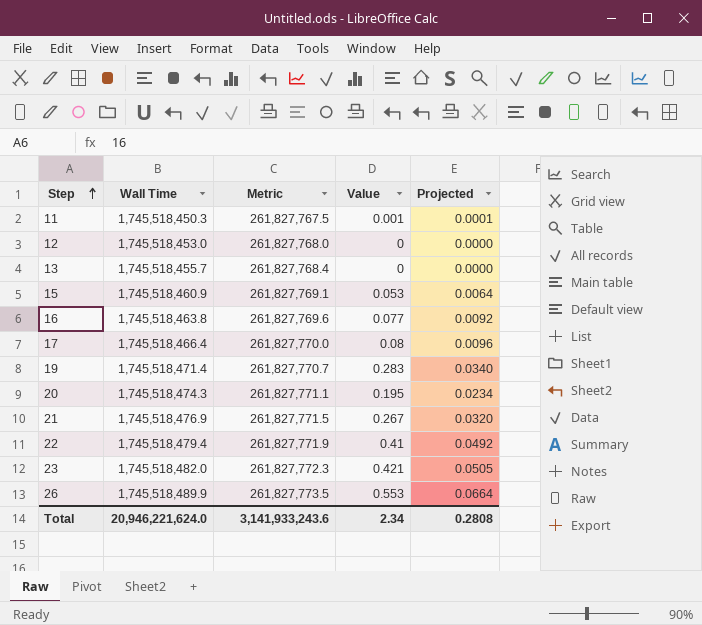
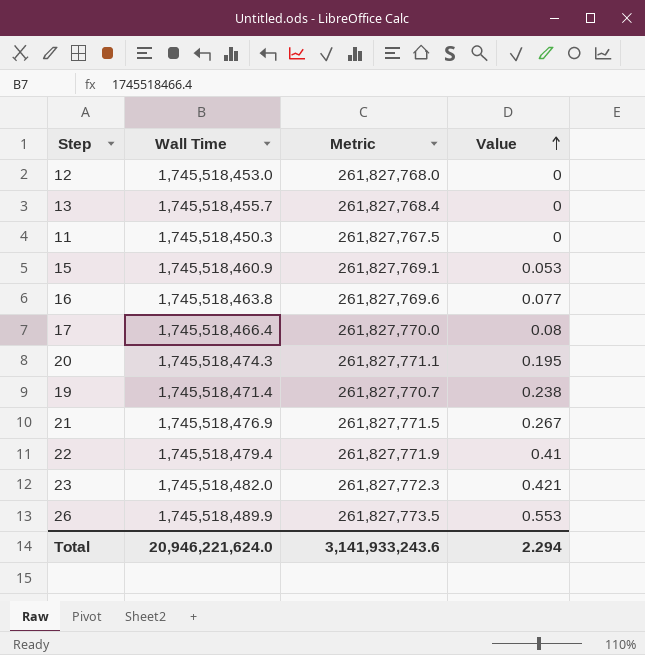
row order: Step ascending -> Value ascending
column Projected | formula: [Value] * 0.12 -> none
11 | Value: 0.001 -> 0
19 | Value: 0.283 -> 0.238
Total | Value: 2.34 -> 2.294

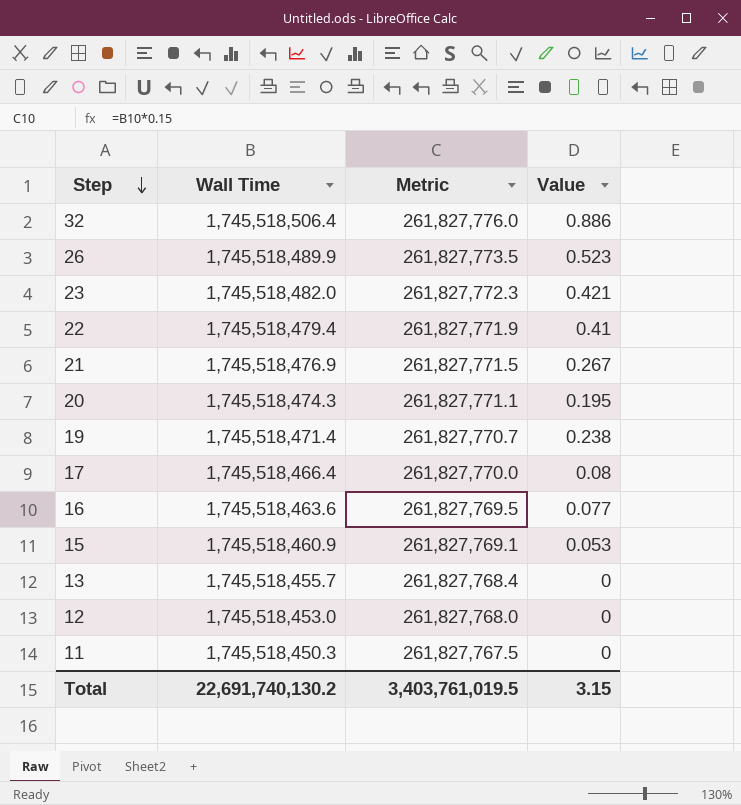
row order: Value ascending -> Step descending
row 32: none -> 1,745,518,506.4 | 261,827,776.0 | 0.886
26 | Value: 0.553 -> 0.523
16 | Wall Time: 1,745,518,463.8 -> 1,745,518,463.6
16 | Metric: 261,827,769.6 -> 261,827,769.5
Total | Wall Time: 20,946,221,624.0 -> 22,691,740,130.2
Total | Metric: 3,141,933,243.6 -> 3,403,761,019.5
Total | Value: 2.294 -> 3.15

